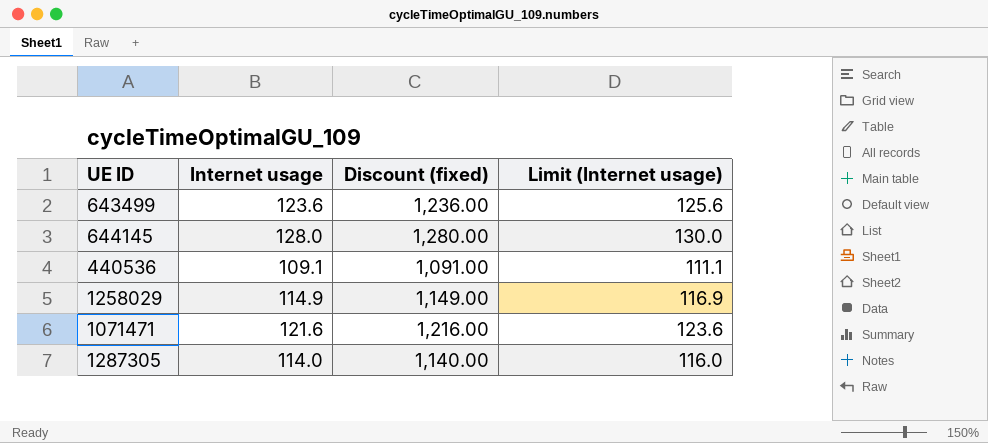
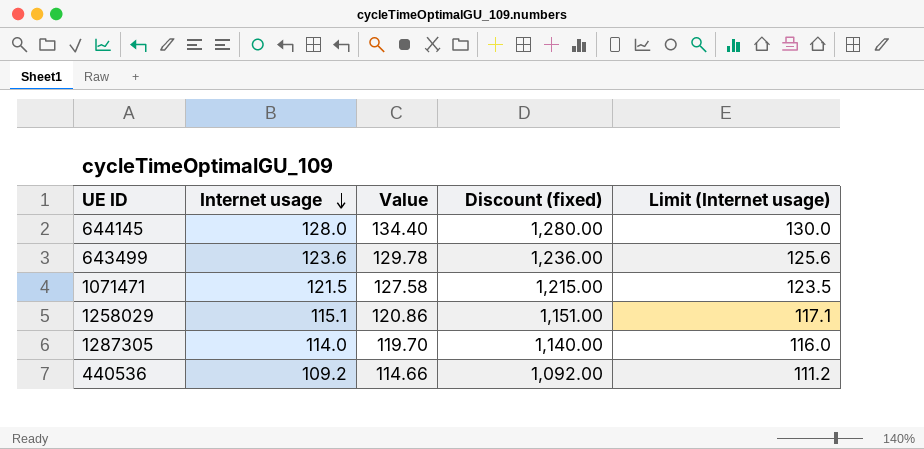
row order: none -> Internet usage descending
column Value | formula: none -> [Internet usage] * 1.05
1071471 | Internet usage: 121.6 -> 121.5
1071471 | Discount (fixed): 1,216.00 -> 1,215.00
1071471 | Limit (Internet usage): 123.6 -> 123.5
1258029 | Internet usage: 114.9 -> 115.1
1258029 | Discount (fixed): 1,149.00 -> 1,151.00
1258029 | Limit (Internet usage): 116.9 -> 117.1
440536 | Internet usage: 109.1 -> 109.2
440536 | Discount (fixed): 1,091.00 -> 1,092.00
440536 | Limit (Internet usage): 111.1 -> 111.2

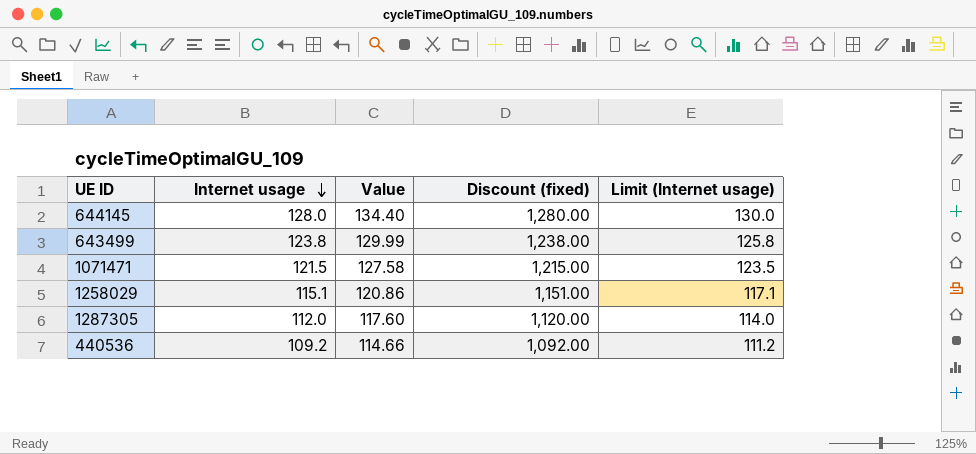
643499 | Internet usage: 123.6 -> 123.8
643499 | Value: 129.78 -> 129.99
643499 | Discount (fixed): 1,236.00 -> 1,238.00
643499 | Limit (Internet usage): 125.6 -> 125.8
1287305 | Internet usage: 114.0 -> 112.0
1287305 | Value: 119.70 -> 117.60
1287305 | Discount (fixed): 1,140.00 -> 1,120.00
1287305 | Limit (Internet usage): 116.0 -> 114.0

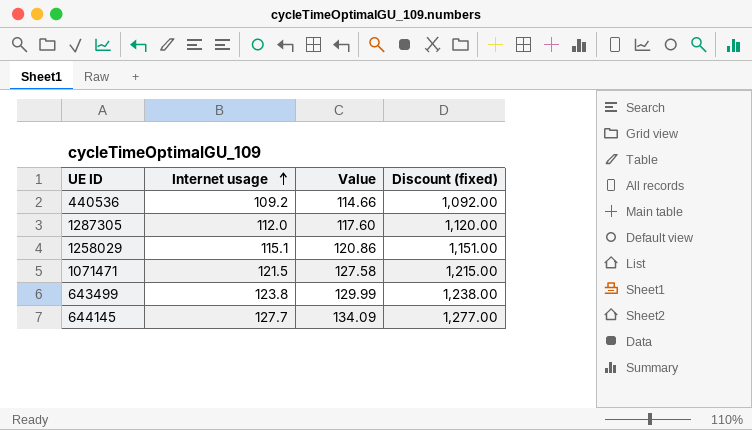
row order: Internet usage descending -> Internet usage ascending
column Limit (Internet usage) | formula: [Internet usage] + 2 -> none
644145 | Internet usage: 128.0 -> 127.7
644145 | Value: 134.40 -> 134.09
644145 | Discount (fixed): 1,280.00 -> 1,277.00

